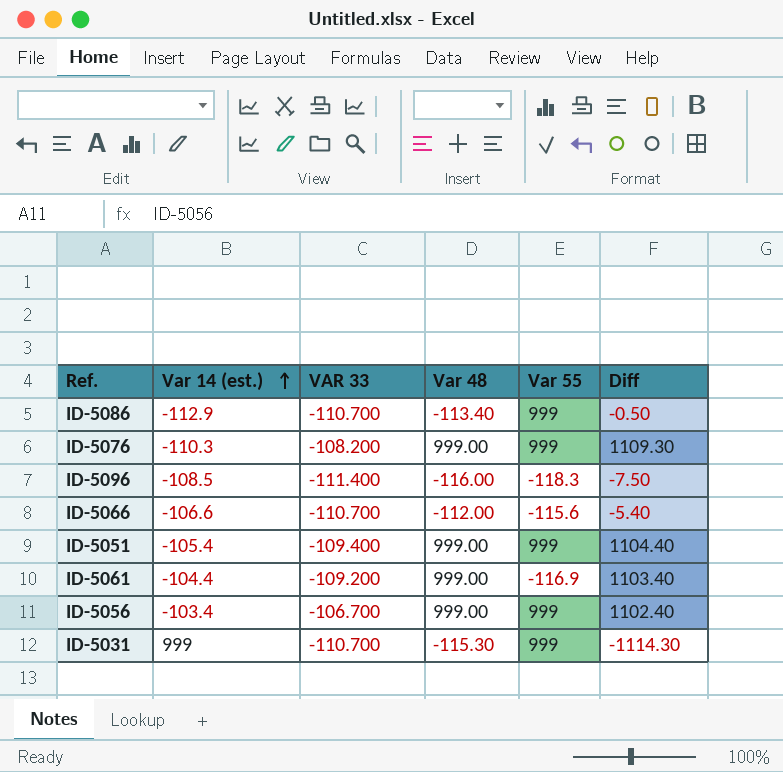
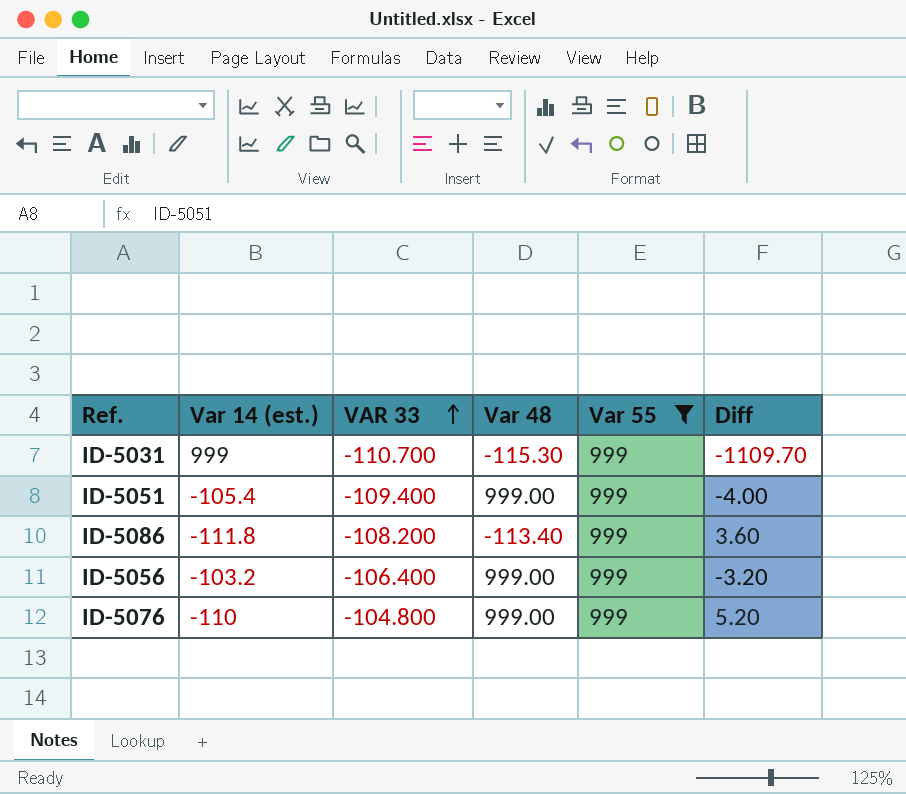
filter: none -> Var 55 = 999
row order: Var 14 (est.) ascending -> VAR 33 ascending
column Diff | formula: [Var 48] - [Var 14 (est.)] -> [VAR 33] - [Var 14 (est.)]
ID-5086 | Var 14 (est.): -112.9 -> -111.8
ID-5086 | VAR 33: -110.700 -> -108.200
ID-5056 | Var 14 (est.): -103.4 -> -103.2
ID-5056 | VAR 33: -106.700 -> -106.400
ID-5076 | Var 14 (est.): -110.3 -> -110
ID-5076 | VAR 33: -108.200 -> -104.800

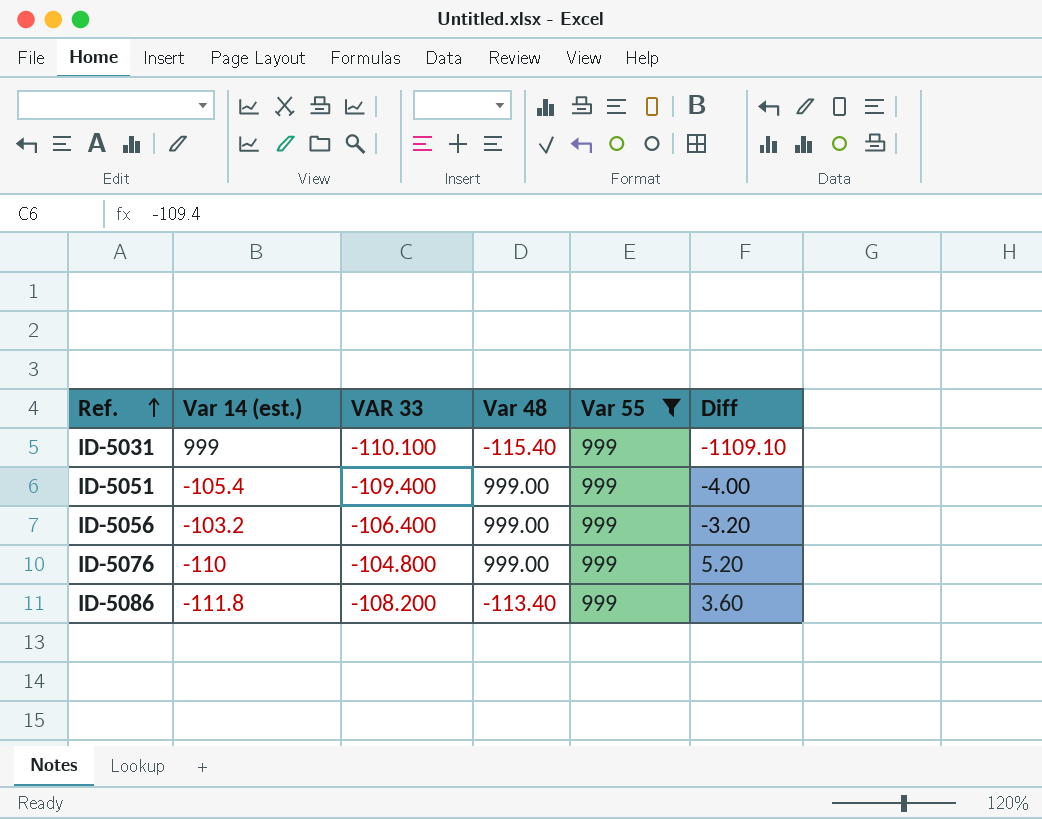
row order: VAR 33 ascending -> Ref. ascending
ID-5031 | VAR 33: -110.700 -> -110.100
ID-5031 | Var 48: -115.30 -> -115.40
ID-5031 | Diff: -1109.70 -> -1109.10

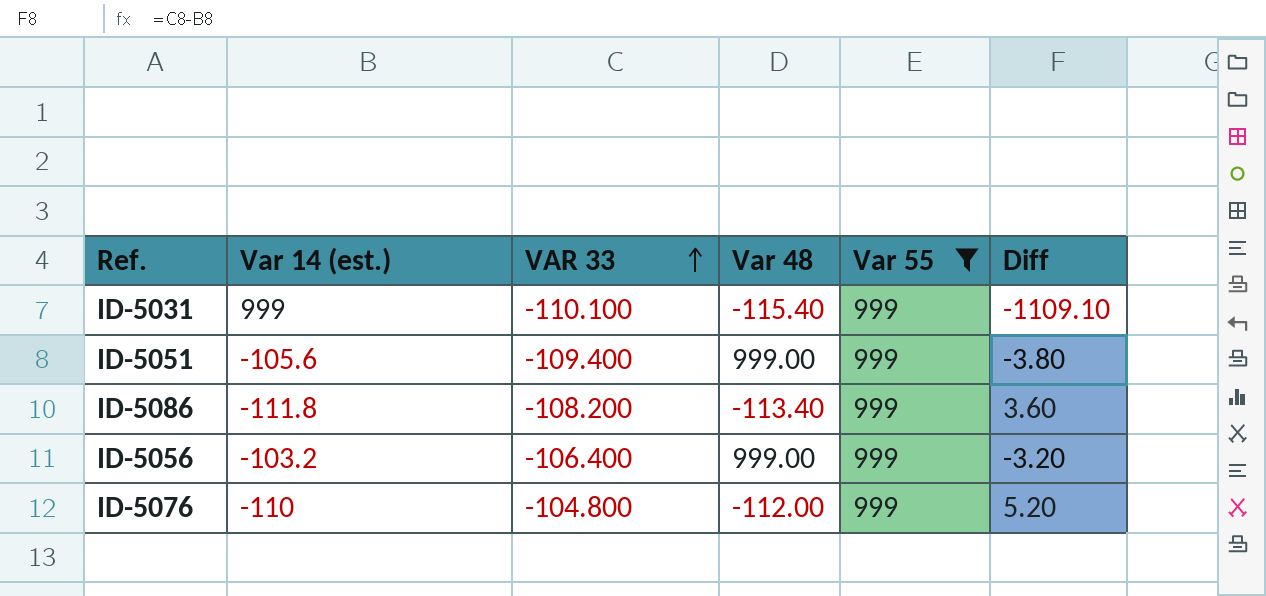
row order: Ref. ascending -> VAR 33 ascending
ID-5051 | Var 14 (est.): -105.4 -> -105.6
ID-5051 | Diff: -4.00 -> -3.80
ID-5076 | Var 48: 999.00 -> -112.00

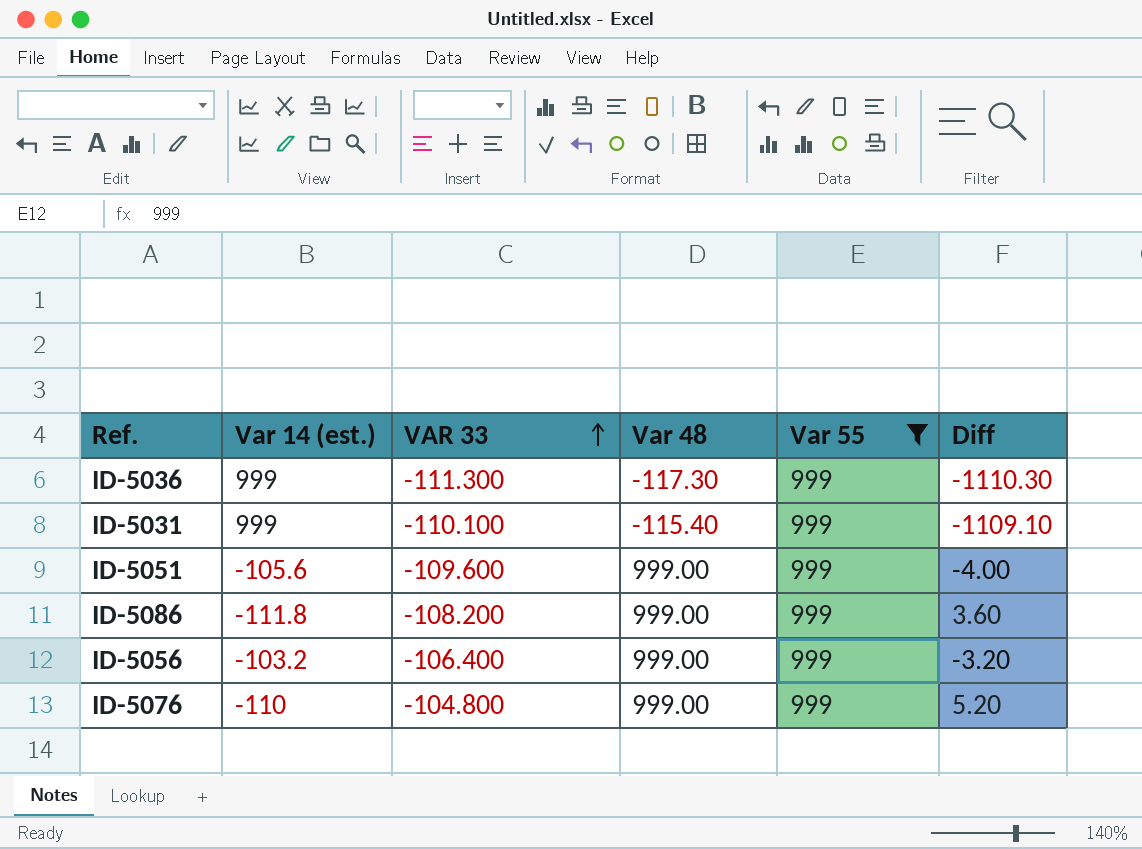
row ID-5036: none -> 999 | -111.300 | -117.30 | 999 | -1110.30
ID-5051 | VAR 33: -109.400 -> -109.600
ID-5051 | Diff: -3.80 -> -4.00
ID-5086 | Var 48: -113.40 -> 999.00
ID-5076 | Var 48: -112.00 -> 999.00

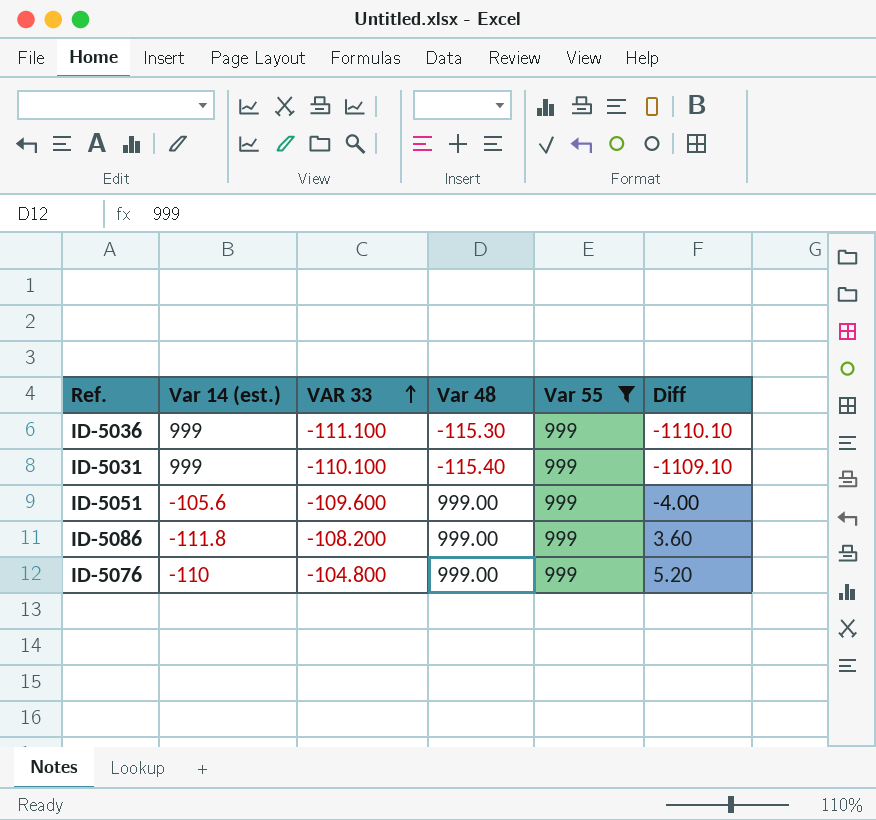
row ID-5056: -103.2 | -106.400 | 999.00 | 999 | -3.20 -> none
ID-5036 | VAR 33: -111.300 -> -111.100
ID-5036 | Var 48: -117.30 -> -115.30
ID-5036 | Diff: -1110.30 -> -1110.10

